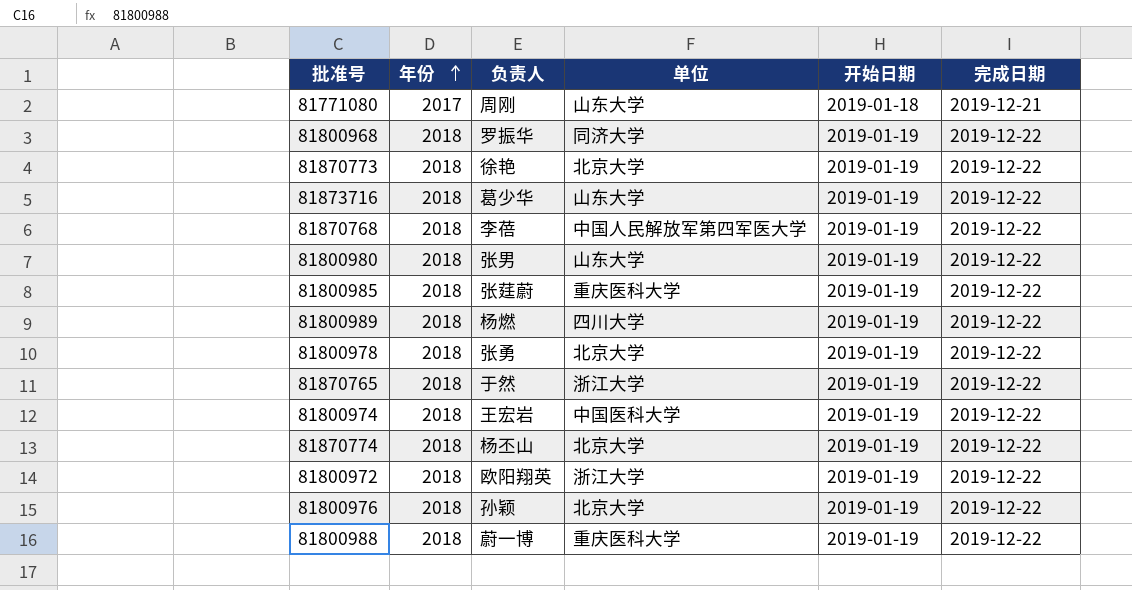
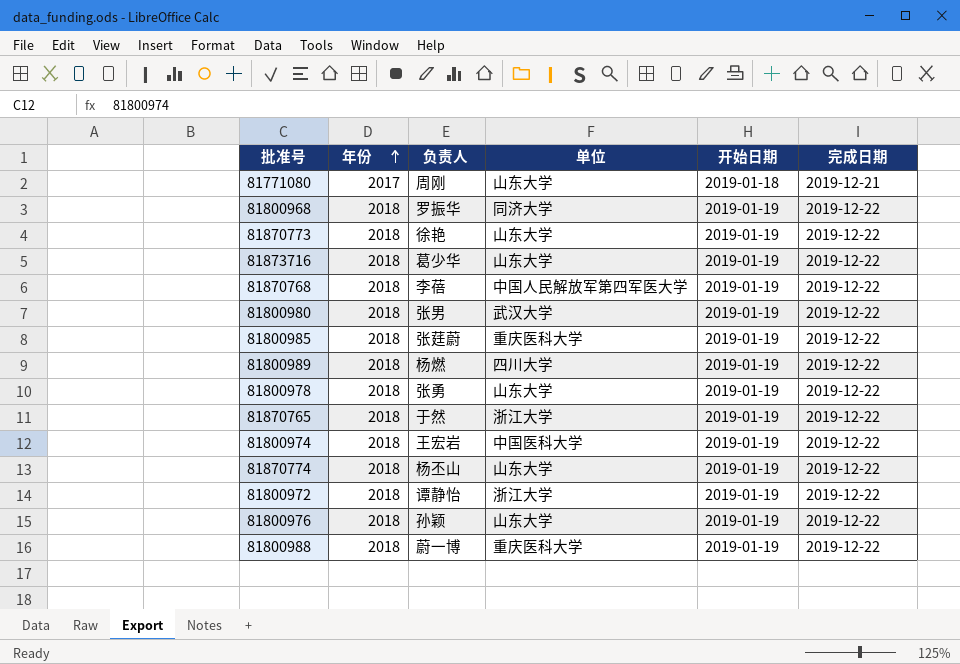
81870773 | 单位: 北京大学 -> 山东大学
81800980 | 单位: 山东大学 -> 武汉大学
81800978 | 单位: 北京大学 -> 山东大学
81870774 | 单位: 北京大学 -> 山东大学
81800972 | 负责人: 欧阳翔英 -> 谭静怡
81800976 | 单位: 北京大学 -> 山东大学

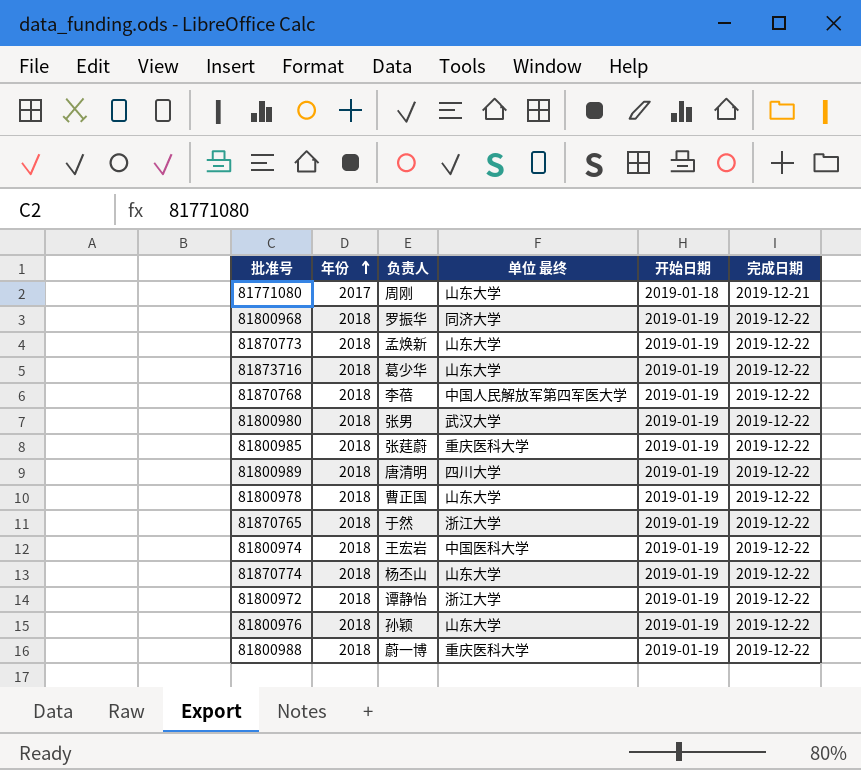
column name: 单位 -> 单位 最终
81870773 | 负责人: 徐艳 -> 孟焕新
81800989 | 负责人: 杨燃 -> 唐清明
81800978 | 负责人: 张勇 -> 曹正国

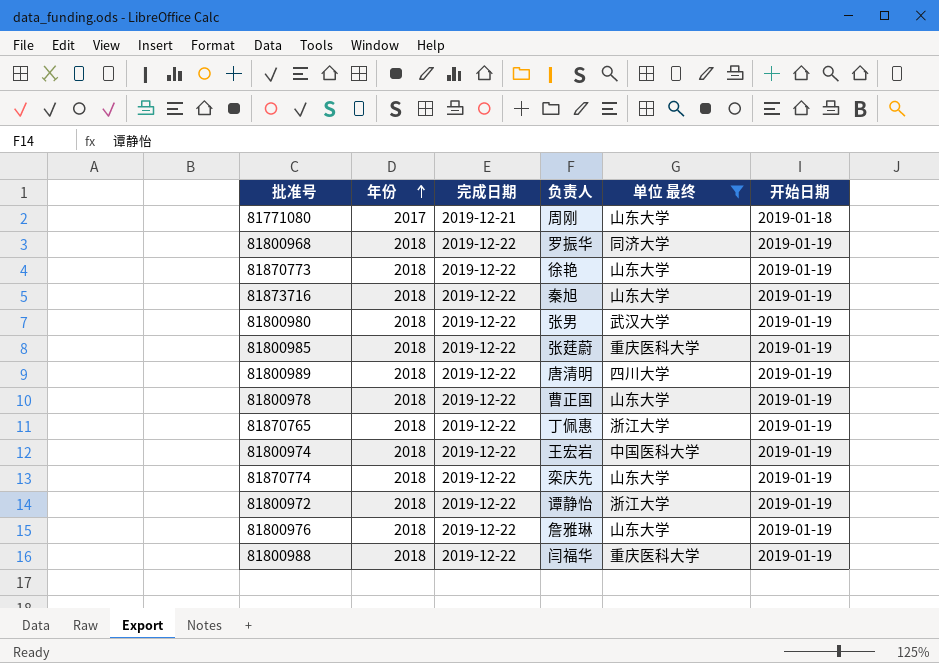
filter: none -> 单位 最终 != 中国人民解放军第四军医大学
column 完成日期 | position: 6 -> 3
81870773 | 负责人: 孟焕新 -> 徐艳
81873716 | 负责人: 葛少华 -> 秦旭
81870765 | 负责人: 于然 -> 丁佩惠
81870774 | 负责人: 杨丕山 -> 栾庆先
81800976 | 负责人: 孙颖 -> 詹雅琳
81800988 | 负责人: 蔚一博 -> 闫福华

